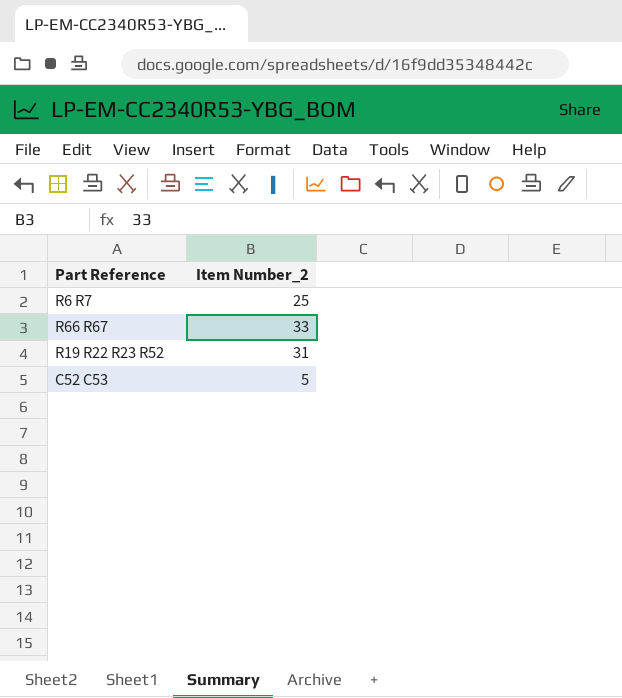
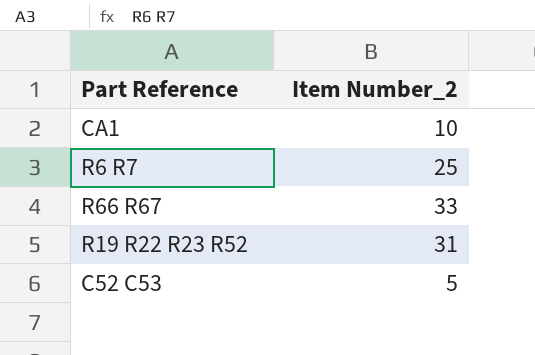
row CA1: none -> 10

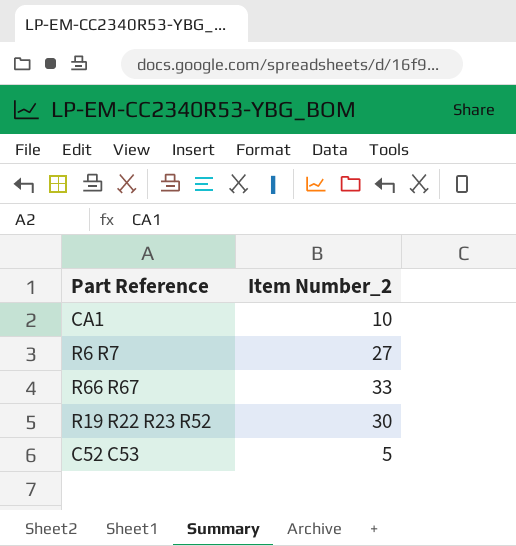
R6 R7 | Item Number_2: 25 -> 27
R19 R22 R23 R52 | Item Number_2: 31 -> 30

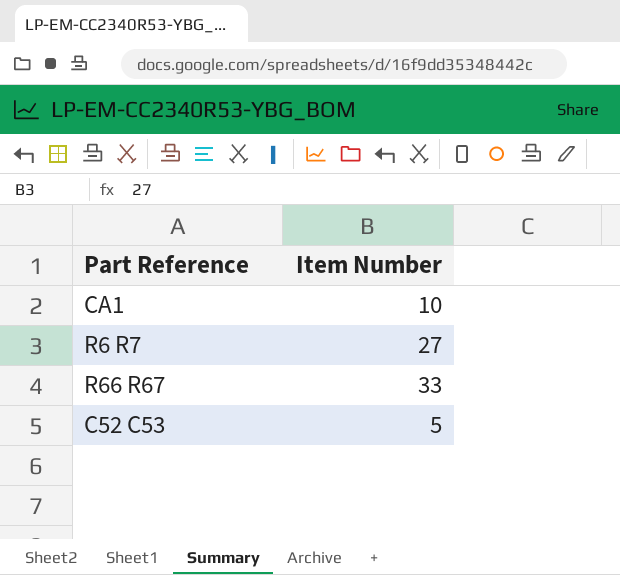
column name: Item Number_2 -> Item Number
row R19 R22 R23 R52: 30 -> none

